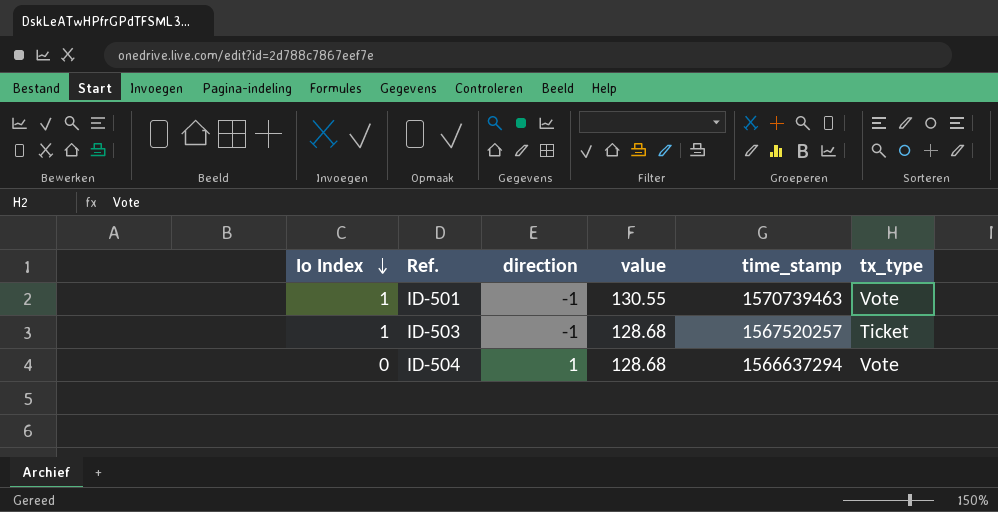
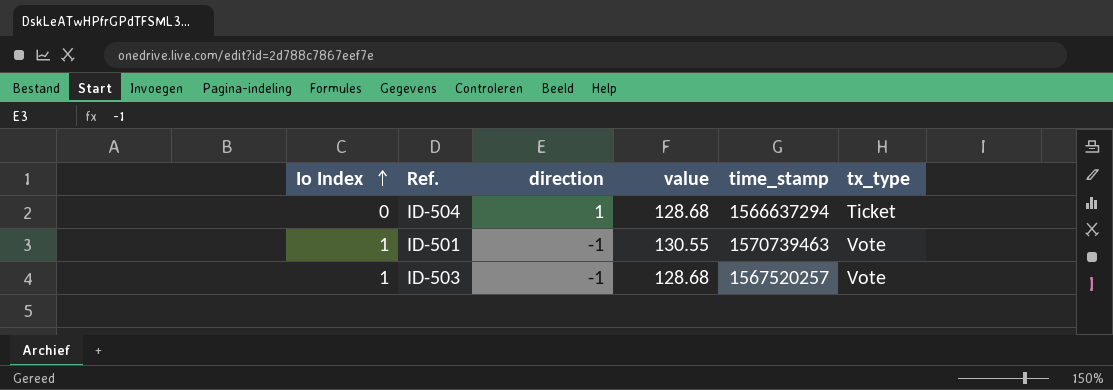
row order: Io Index descending -> Io Index ascending
ID-504 | tx_type: Vote -> Ticket
ID-503 | tx_type: Ticket -> Vote

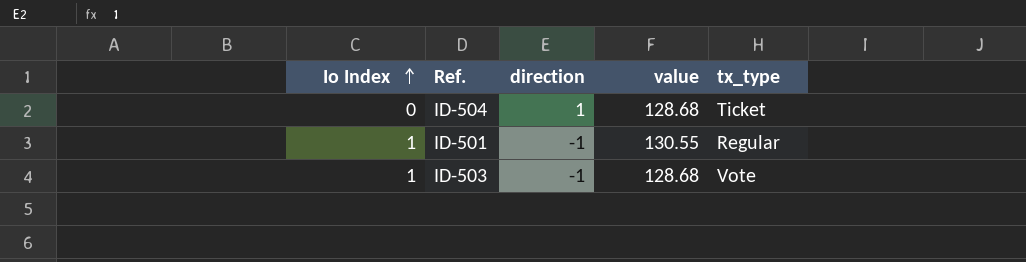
column time_stamp | position: 5 -> none
ID-501 | tx_type: Vote -> Regular

